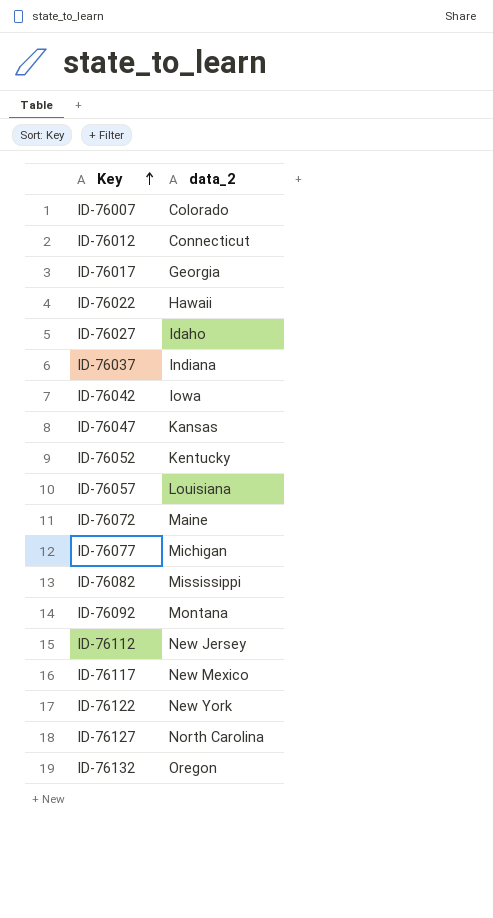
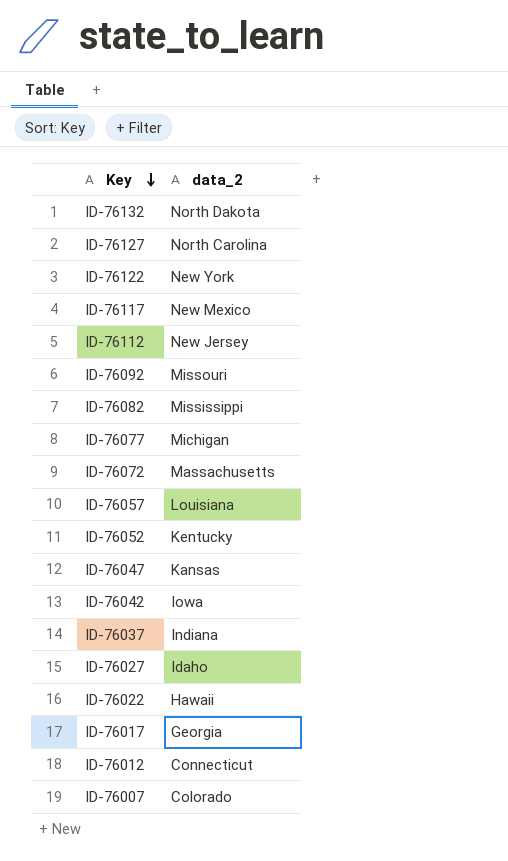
row order: Key ascending -> Key descending
ID-76132 | data_2: Oregon -> North Dakota
ID-76092 | data_2: Montana -> Missouri
ID-76072 | data_2: Maine -> Massachusetts

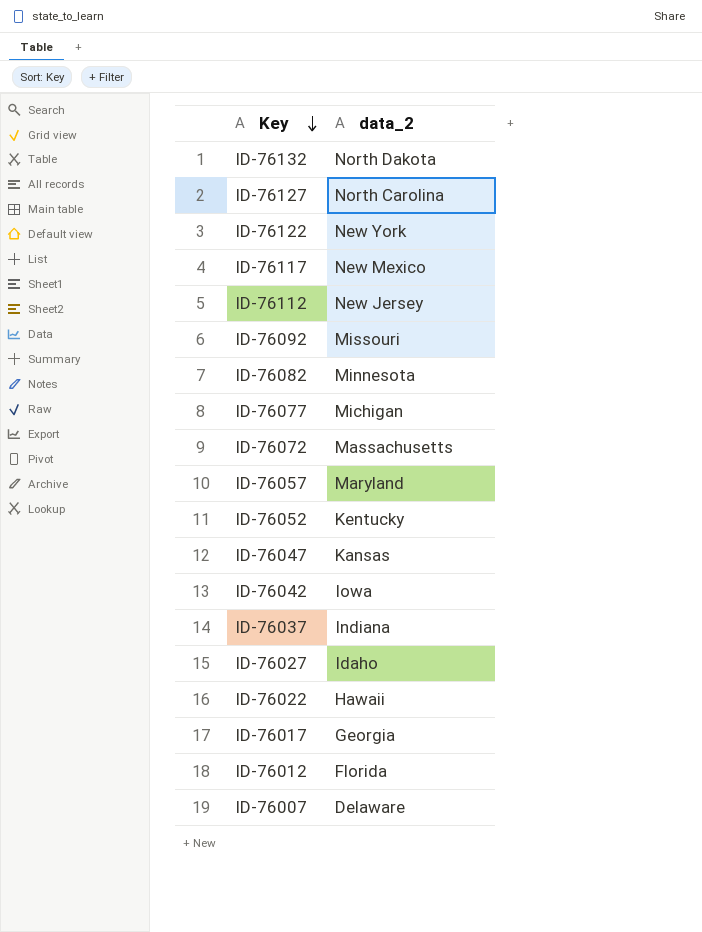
ID-76082 | data_2: Mississippi -> Minnesota
ID-76057 | data_2: Louisiana -> Maryland
ID-76012 | data_2: Connecticut -> Florida
ID-76007 | data_2: Colorado -> Delaware

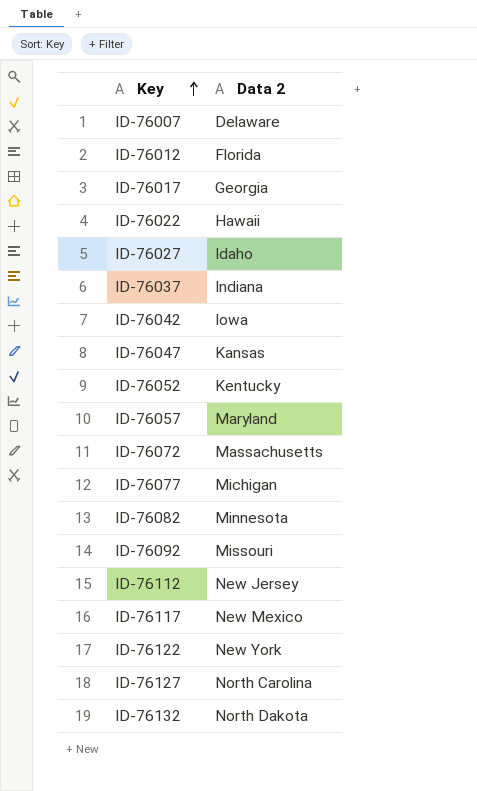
row order: Key descending -> Key ascending
column name: data_2 -> Data 2

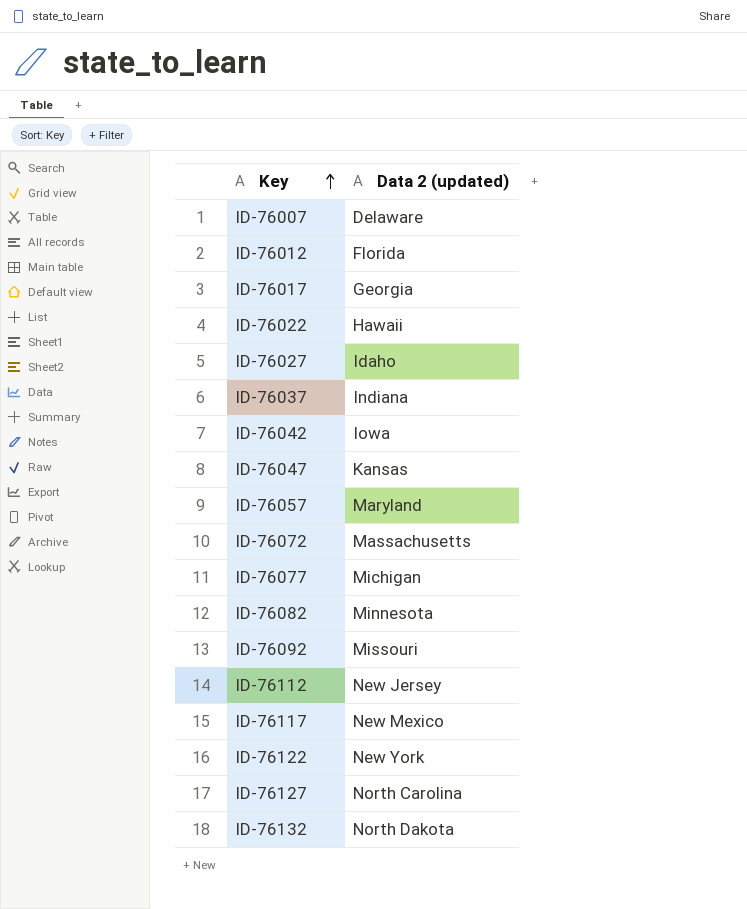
column name: Data 2 -> Data 2 (updated)
row ID-76052: Kentucky -> none

